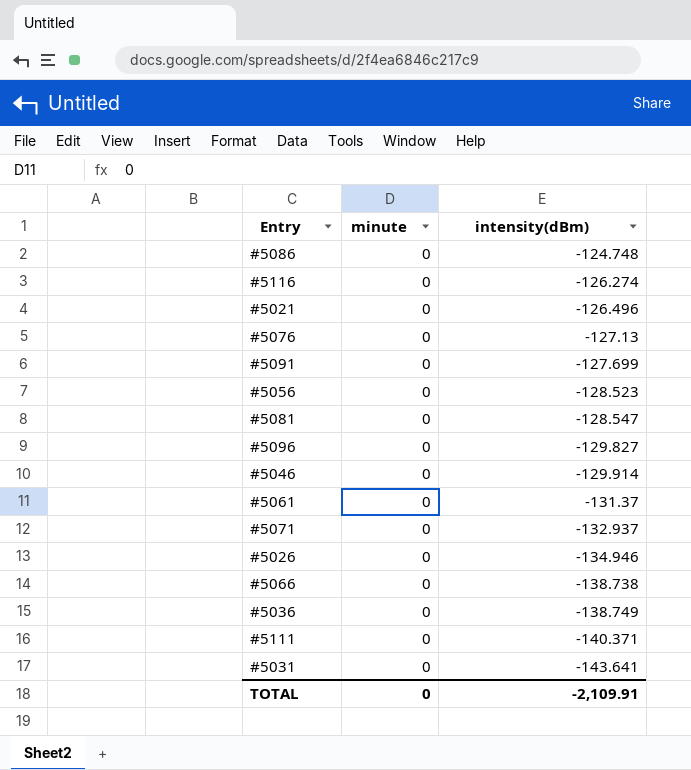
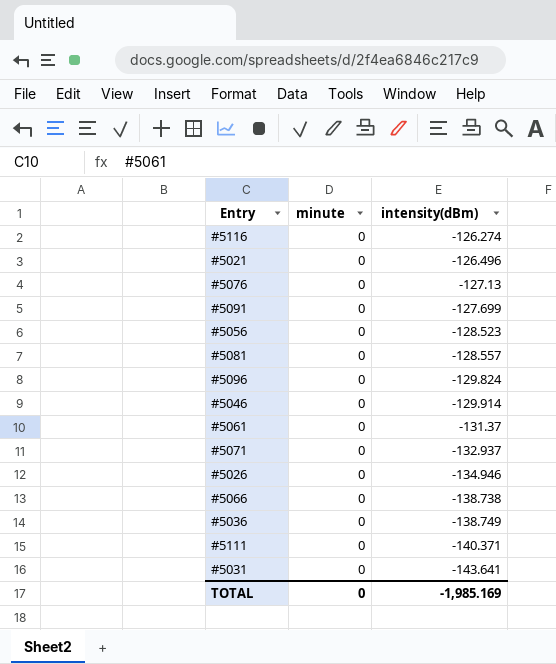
row #5086: 0 | -124.748 -> none
#5081 | intensity(dBm): -128.547 -> -128.557
#5096 | intensity(dBm): -129.827 -> -129.824
TOTAL | intensity(dBm): -2,109.91 -> -1,985.169

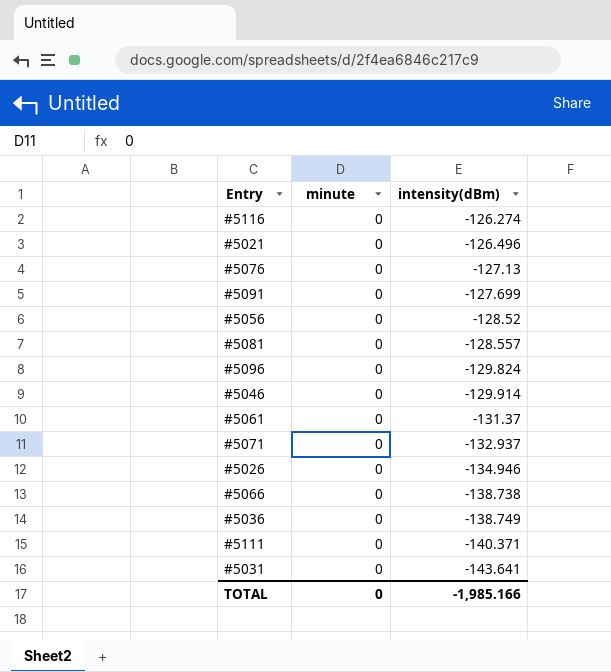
#5056 | intensity(dBm): -128.523 -> -128.52
TOTAL | intensity(dBm): -1,985.169 -> -1,985.166

